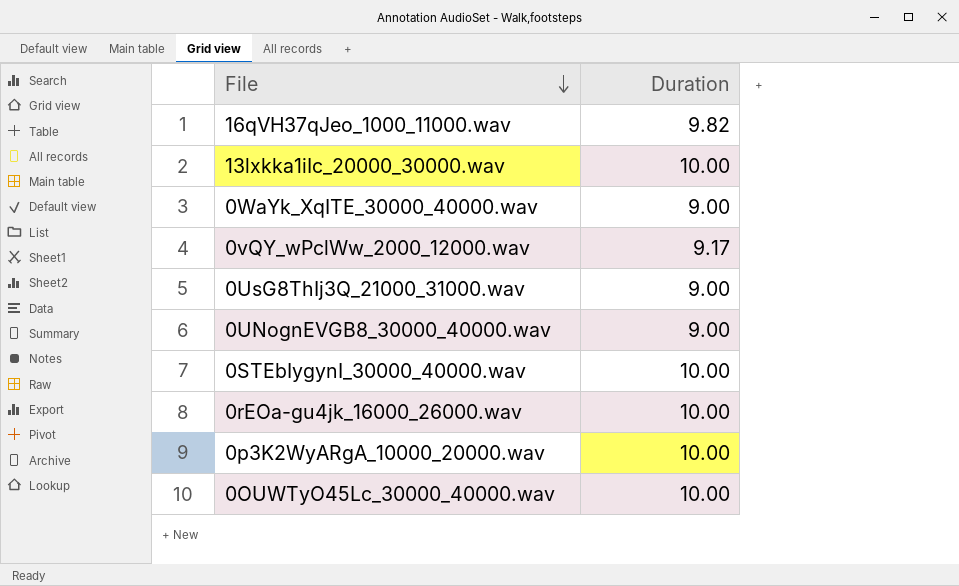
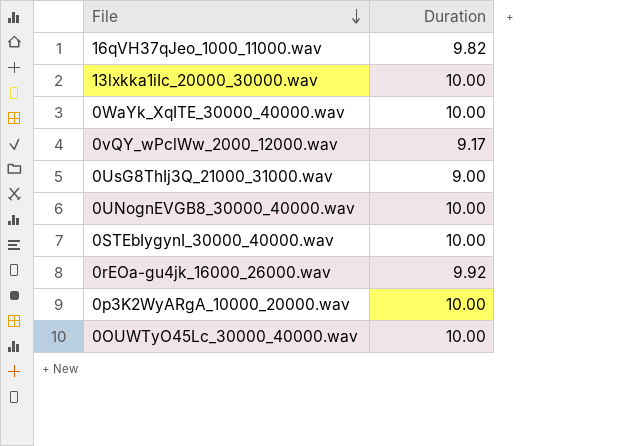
0WaYk_XqITE_30000_40000.wav | Duration: 9.00 -> 10.00
0UNognEVGB8_30000_40000.wav | Duration: 9.00 -> 10.00
0rEOa-gu4jk_16000_26000.wav | Duration: 10.00 -> 9.92

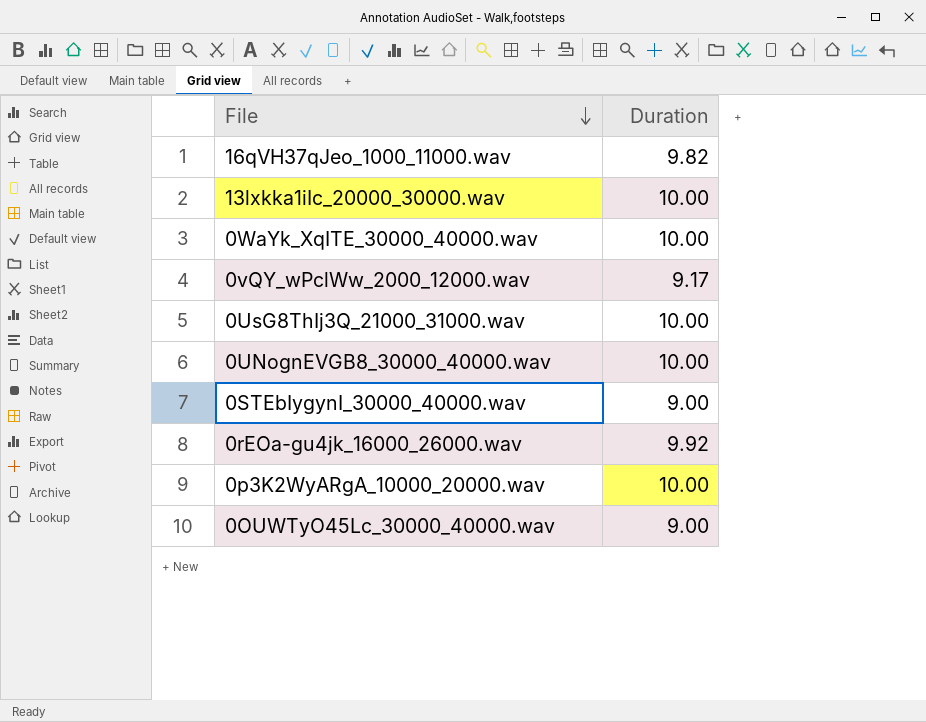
0UsG8ThIj3Q_21000_31000.wav | Duration: 9.00 -> 10.00
0STEbIygynI_30000_40000.wav | Duration: 10.00 -> 9.00
0OUWTyO45Lc_30000_40000.wav | Duration: 10.00 -> 9.00

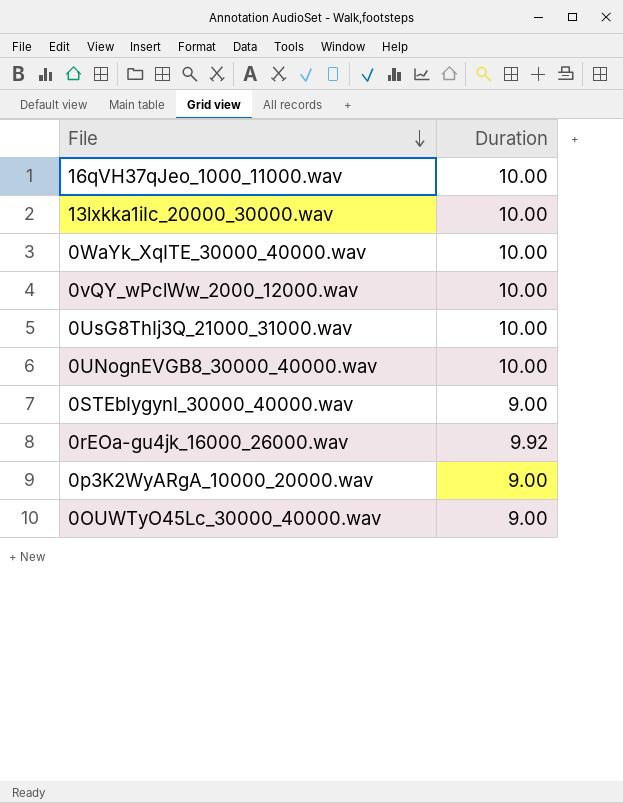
16qVH37qJeo_1000_11000.wav | Duration: 9.82 -> 10.00
0vQY_wPclWw_2000_12000.wav | Duration: 9.17 -> 10.00
0p3K2WyARgA_10000_20000.wav | Duration: 10.00 -> 9.00

